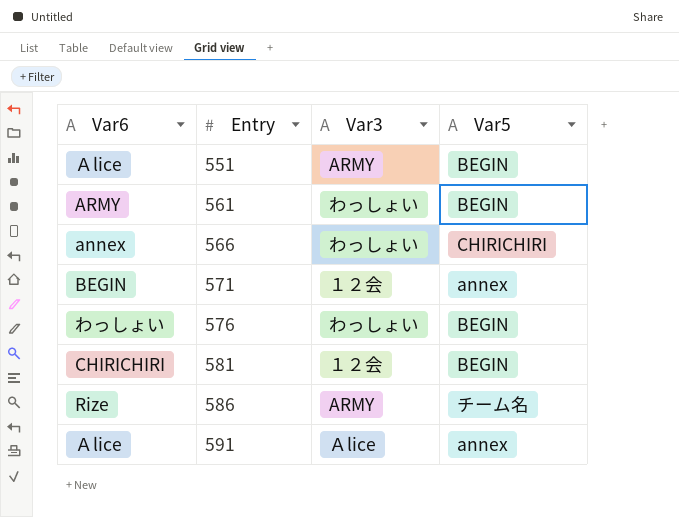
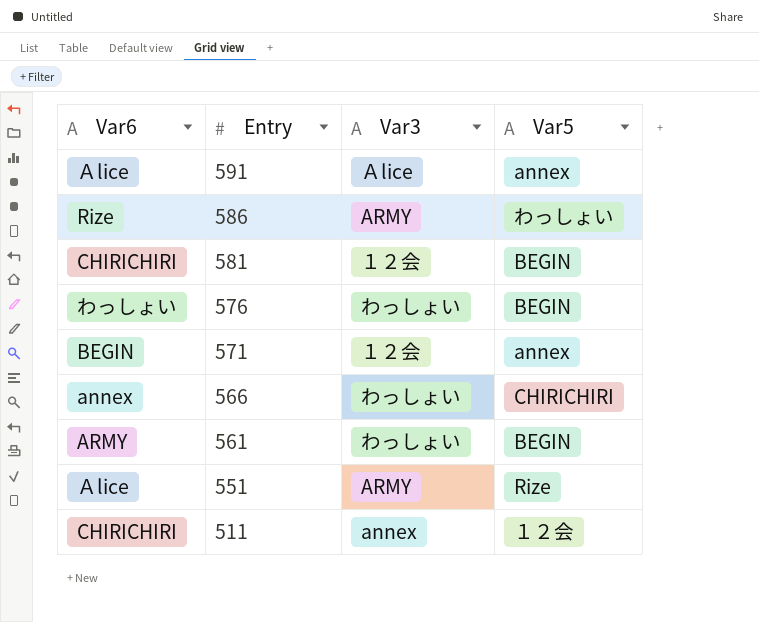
row order: Entry ascending -> Entry descending
586 | Var5: チーム名 -> わっしょい
551 | Var5: BEGIN -> Rize
row 511: none -> CHIRICHIRI | annex | １２会

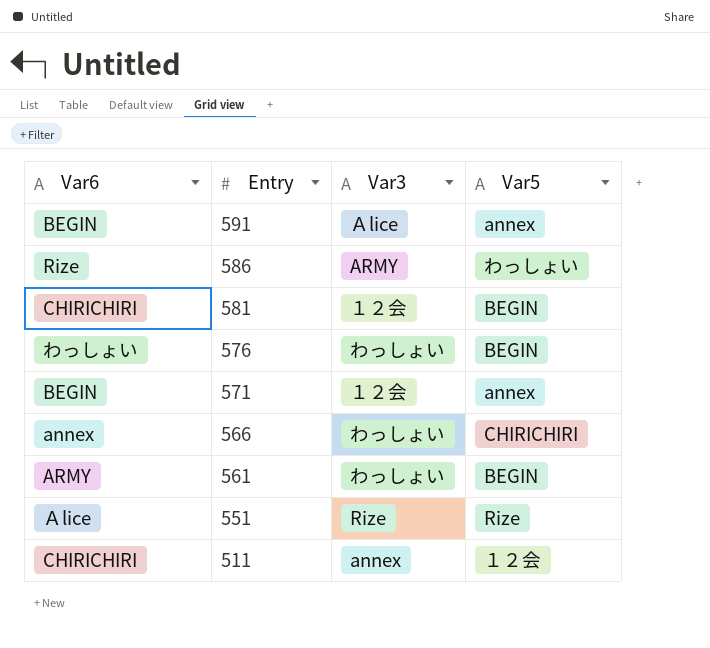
591 | Var6: Ａlice -> BEGIN
551 | Var3: ARMY -> Rize

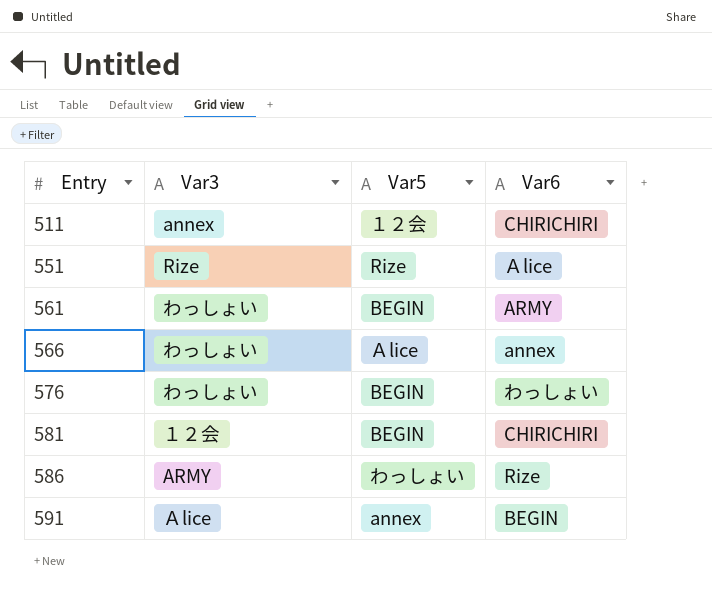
row order: Entry descending -> Entry ascending
column Var6 | position: 1 -> 4
row 571: BEGIN | １２会 | annex -> none
566 | Var5: CHIRICHIRI -> Ａlice

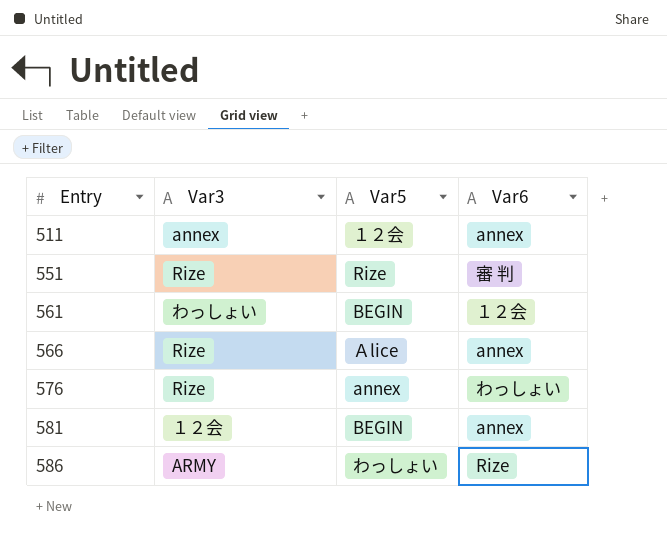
row 591: Ａlice | annex | BEGIN -> none
511 | Var6: CHIRICHIRI -> annex
551 | Var6: Ａlice -> 審 判
561 | Var6: ARMY -> １２会
566 | Var3: わっしょい -> Rize
576 | Var3: わっしょい -> Rize
576 | Var5: BEGIN -> annex
581 | Var6: CHIRICHIRI -> annex

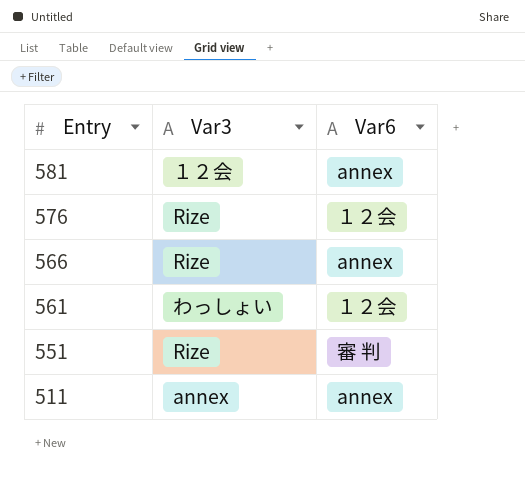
row order: Entry ascending -> Entry descending
column Var5 | position: 3 -> none
row 586: ARMY | わっしょい | Rize -> none
576 | Var6: わっしょい -> １２会

